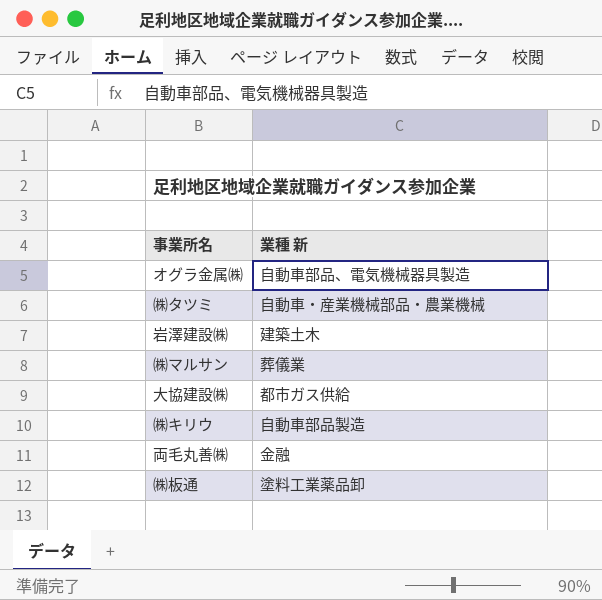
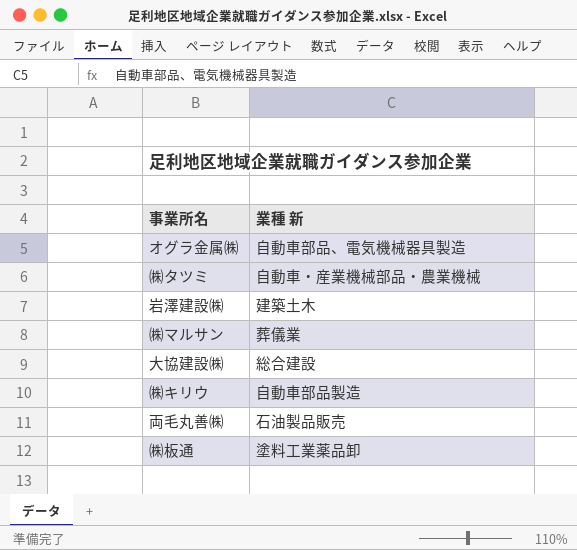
大協建設㈱ | 業種 新: 都市ガス供給 -> 総合建設
両毛丸善㈱ | 業種 新: 金融 -> 石油製品販売

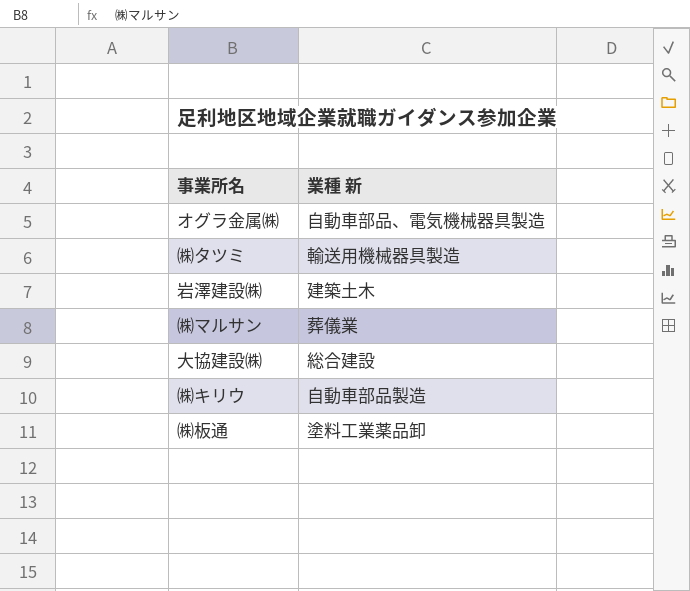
row 両毛丸善㈱: 石油製品販売 -> none
㈱タツミ | 業種 新: 自動車・産業機械部品・農業機械 -> 輸送用機械器具製造

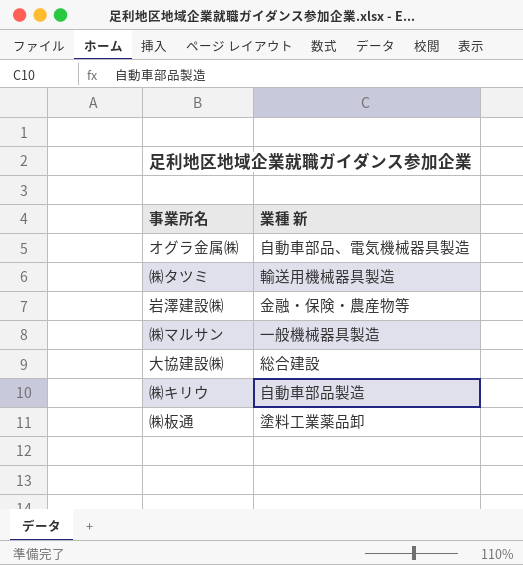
岩澤建設㈱ | 業種 新: 建築土木 -> 金融・保険・農産物等
㈱マルサン | 業種 新: 葬儀業 -> 一般機械器具製造

